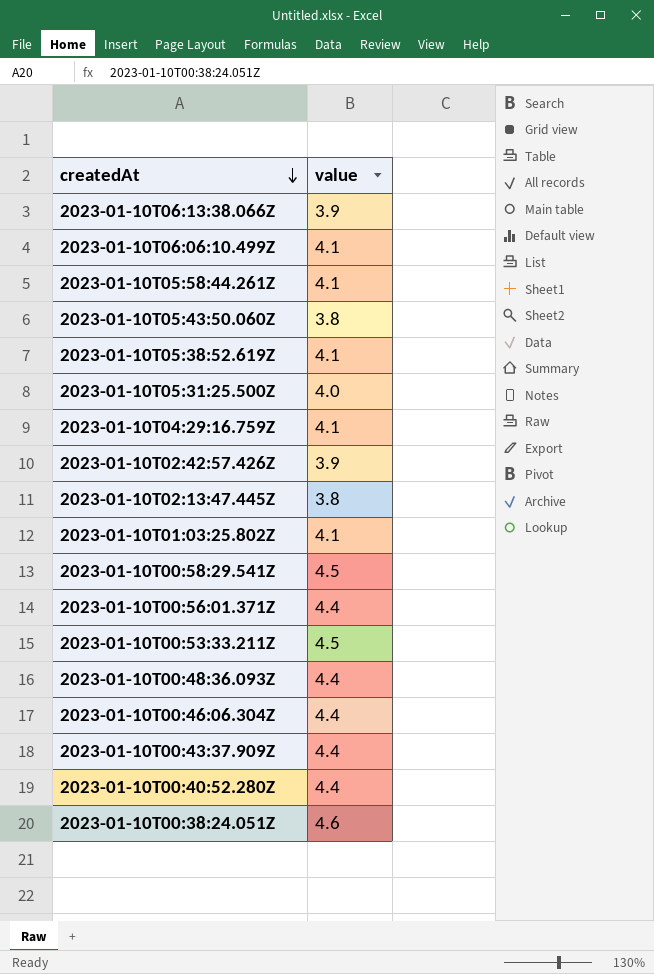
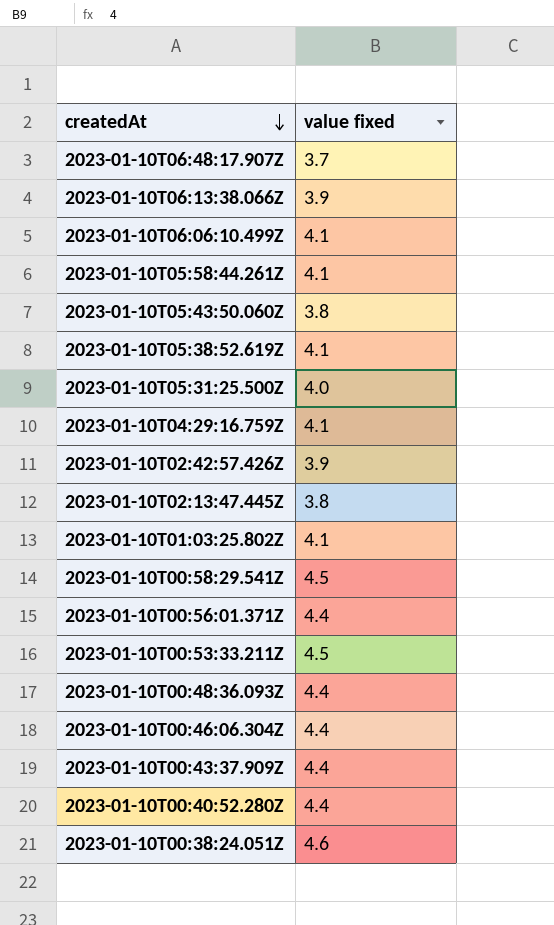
column name: value -> value fixed
row 2023-01-10T06:48:17.907Z: none -> 3.7

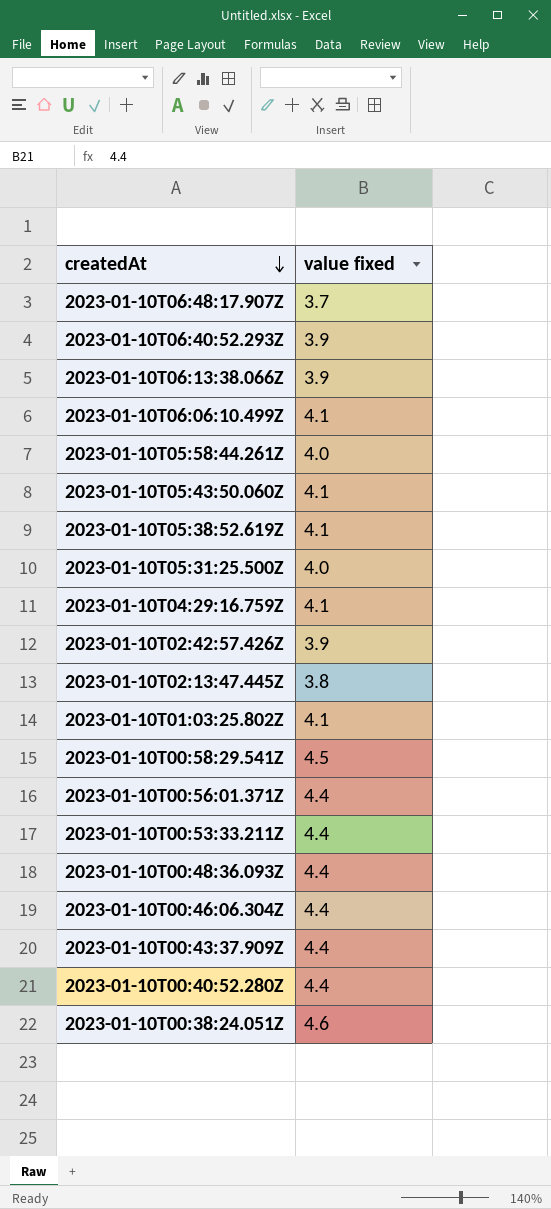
row 2023-01-10T06:40:52.293Z: none -> 3.9
2023-01-10T05:58:44.261Z | value fixed: 4.1 -> 4.0
2023-01-10T05:43:50.060Z | value fixed: 3.8 -> 4.1
2023-01-10T00:53:33.211Z | value fixed: 4.5 -> 4.4

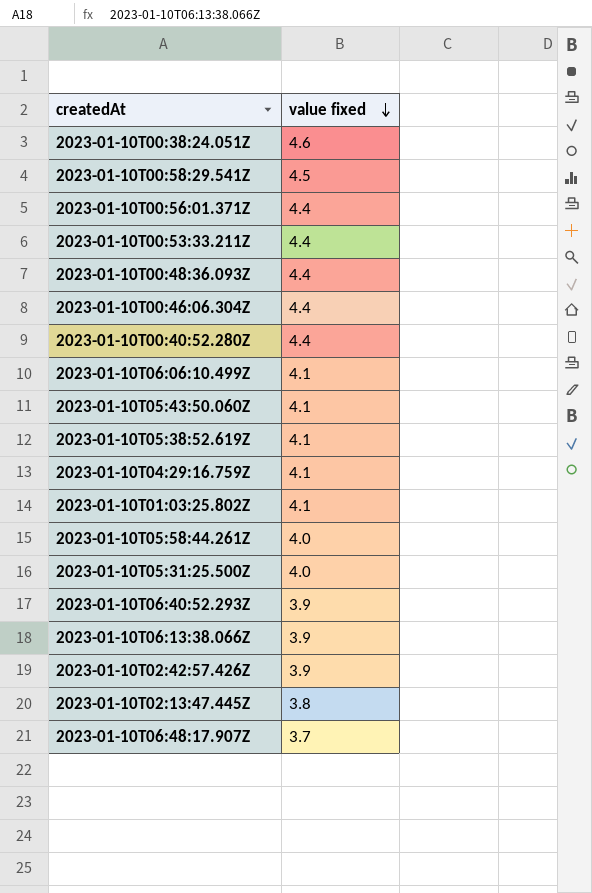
row order: createdAt descending -> value fixed descending
row 2023-01-10T00:43:37.909Z: 4.4 -> none

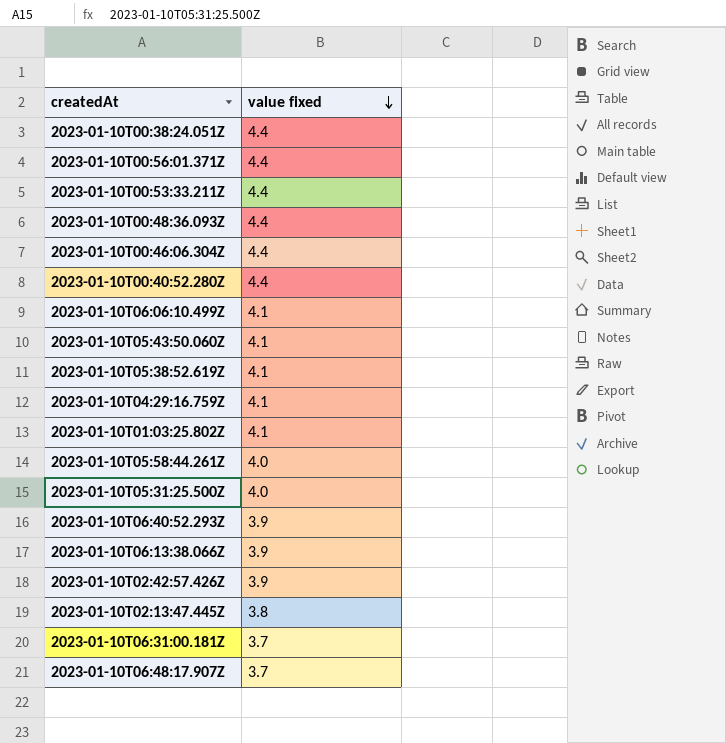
row 2023-01-10T00:58:29.541Z: 4.5 -> none
2023-01-10T00:38:24.051Z | value fixed: 4.6 -> 4.4
row 2023-01-10T06:31:00.181Z: none -> 3.7

